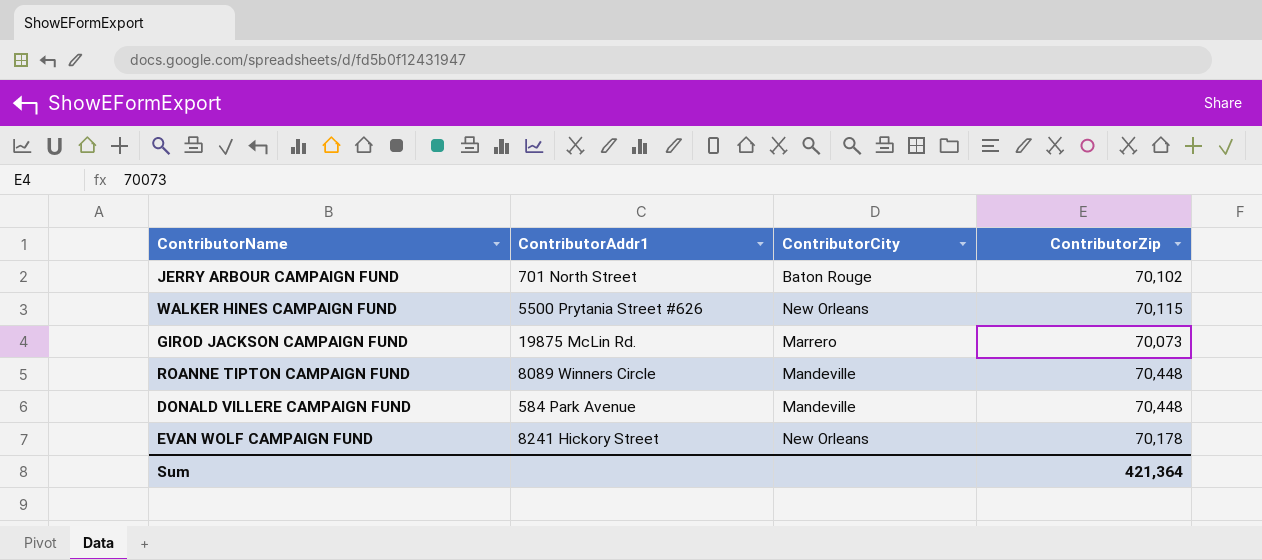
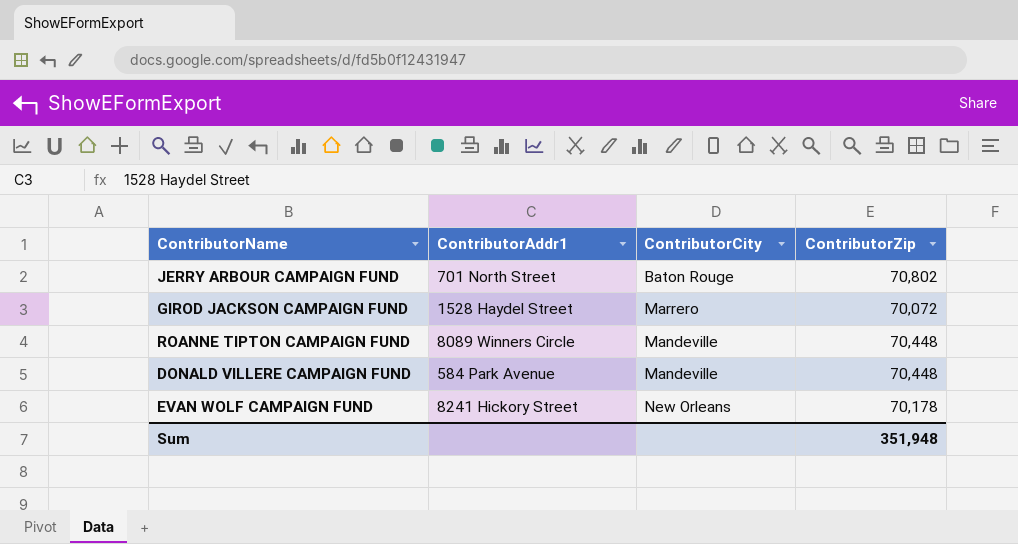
row WALKER HINES CAMPAIGN FUND: 5500 Prytania Street #626 | New Orleans | 70,115 -> none
JERRY ARBOUR CAMPAIGN FUND | ContributorZip: 70,102 -> 70,802
GIROD JACKSON CAMPAIGN FUND | ContributorAddr1: 19875 McLin Rd. -> 1528 Haydel Street
GIROD JACKSON CAMPAIGN FUND | ContributorZip: 70,073 -> 70,072
Sum | ContributorZip: 421,364 -> 351,948

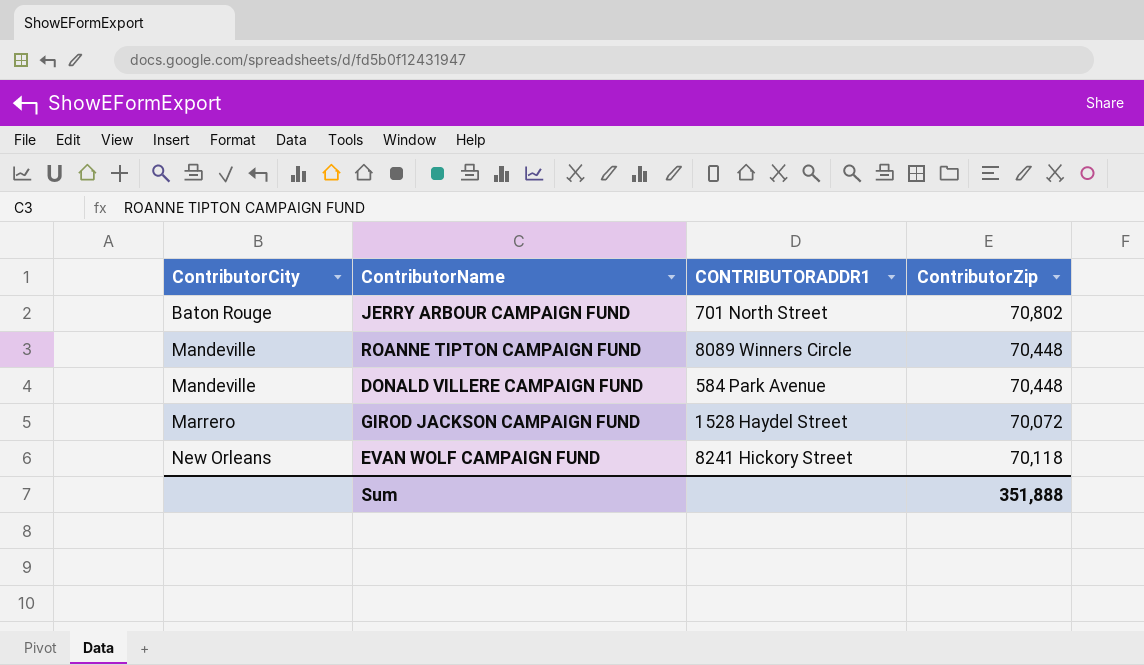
row order: none -> ContributorCity ascending
column ContributorCity | position: 3 -> 1
column name: ContributorAddr1 -> CONTRIBUTORADDR1
EVAN WOLF CAMPAIGN FUND | ContributorZip: 70,178 -> 70,118
Sum | ContributorZip: 351,948 -> 351,888

